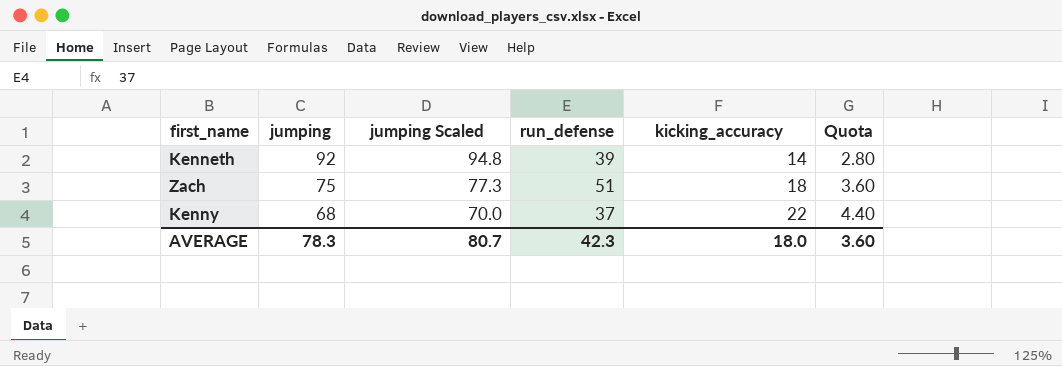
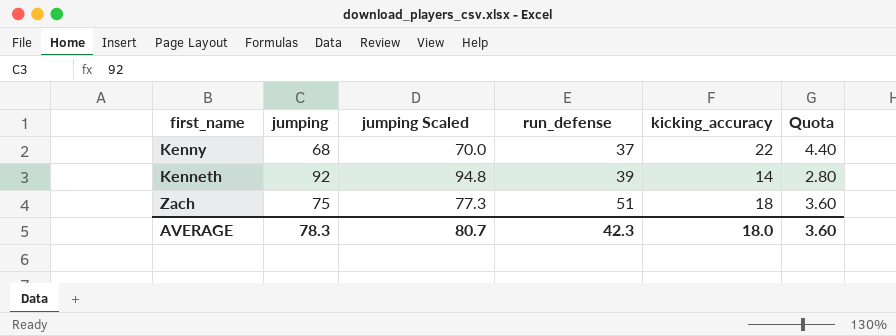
row order: jumping descending -> run_defense ascending

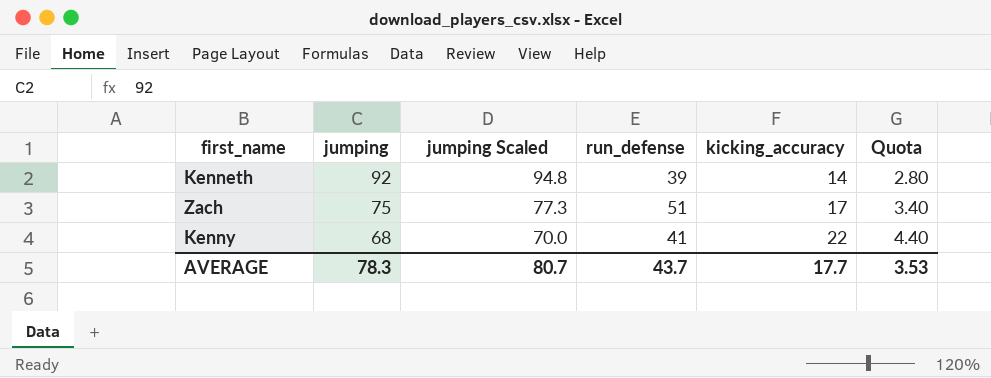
row order: run_defense ascending -> jumping descending
Zach | kicking_accuracy: 18 -> 17
Zach | Quota: 3.60 -> 3.40
Kenny | run_defense: 37 -> 41
AVERAGE | run_defense: 42.3 -> 43.7
AVERAGE | kicking_accuracy: 18.0 -> 17.7
AVERAGE | Quota: 3.60 -> 3.53

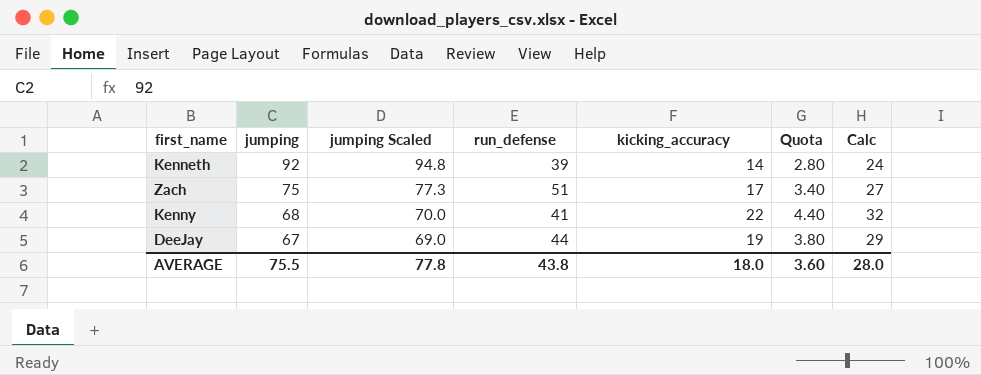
column Calc | formula: none -> [kicking_accuracy] + 10
row DeeJay: none -> 67 | 69.0 | 44 | 19 | 3.80 | 29
AVERAGE | jumping: 78.3 -> 75.5
AVERAGE | jumping Scaled: 80.7 -> 77.8
AVERAGE | run_defense: 43.7 -> 43.8
AVERAGE | kicking_accuracy: 17.7 -> 18.0
AVERAGE | Quota: 3.53 -> 3.60

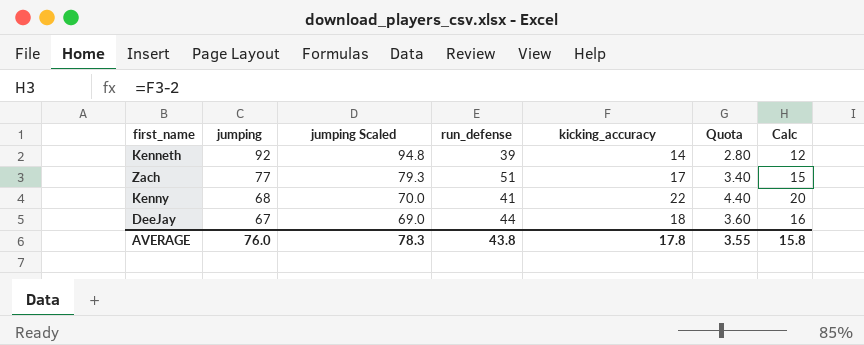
column Calc | formula: [kicking_accuracy] + 10 -> [kicking_accuracy] - 2
Zach | jumping: 75 -> 77
Zach | jumping Scaled: 77.3 -> 79.3
DeeJay | kicking_accuracy: 19 -> 18
DeeJay | Quota: 3.80 -> 3.60
AVERAGE | jumping: 75.5 -> 76.0
AVERAGE | jumping Scaled: 77.8 -> 78.3
AVERAGE | kicking_accuracy: 18.0 -> 17.8
AVERAGE | Quota: 3.60 -> 3.55
AVERAGE | Calc: 28.0 -> 15.8

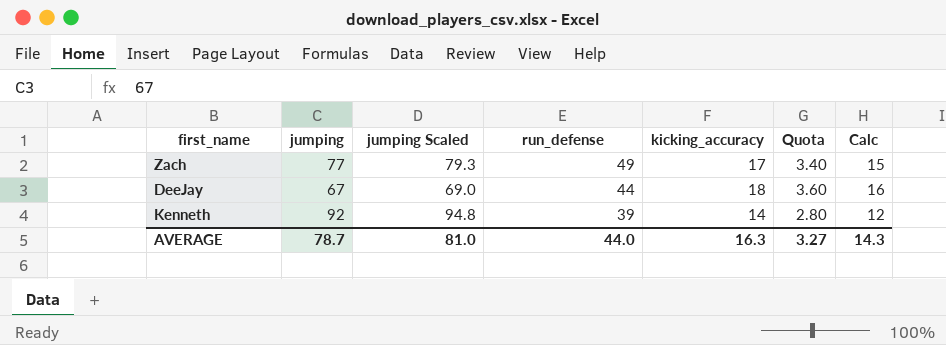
row order: jumping descending -> run_defense descending
row Kenny: 68 | 70.0 | 41 | 22 | 4.40 | 20 -> none
Zach | run_defense: 51 -> 49
AVERAGE | jumping: 76.0 -> 78.7
AVERAGE | jumping Scaled: 78.3 -> 81.0
AVERAGE | run_defense: 43.8 -> 44.0
AVERAGE | kicking_accuracy: 17.8 -> 16.3
AVERAGE | Quota: 3.55 -> 3.27
AVERAGE | Calc: 15.8 -> 14.3

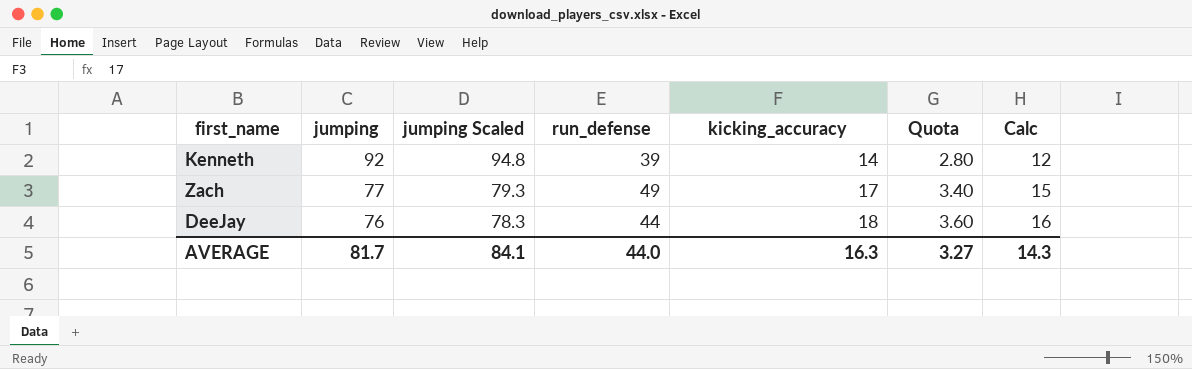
row order: run_defense descending -> jumping descending
DeeJay | jumping: 67 -> 76
DeeJay | jumping Scaled: 69.0 -> 78.3
AVERAGE | jumping: 78.7 -> 81.7
AVERAGE | jumping Scaled: 81.0 -> 84.1

